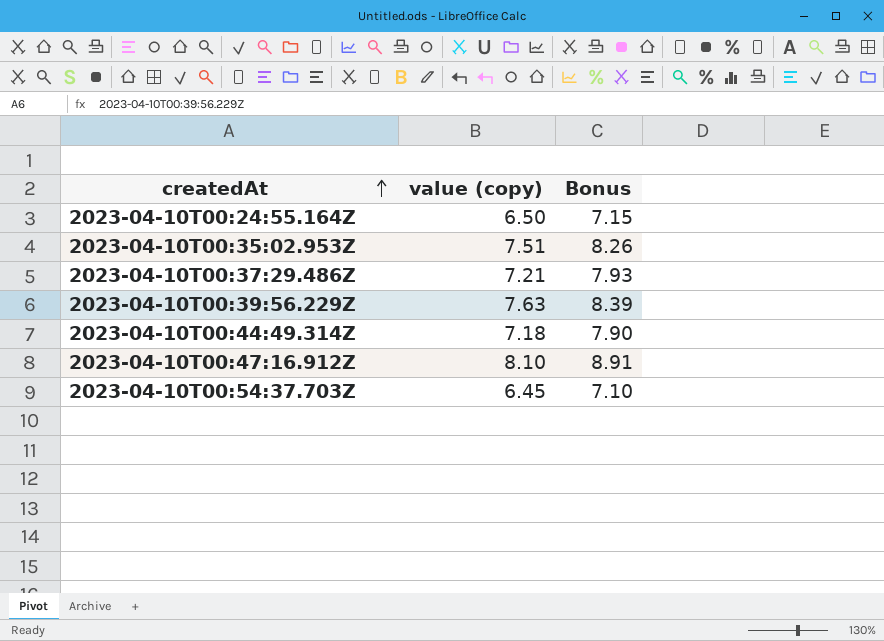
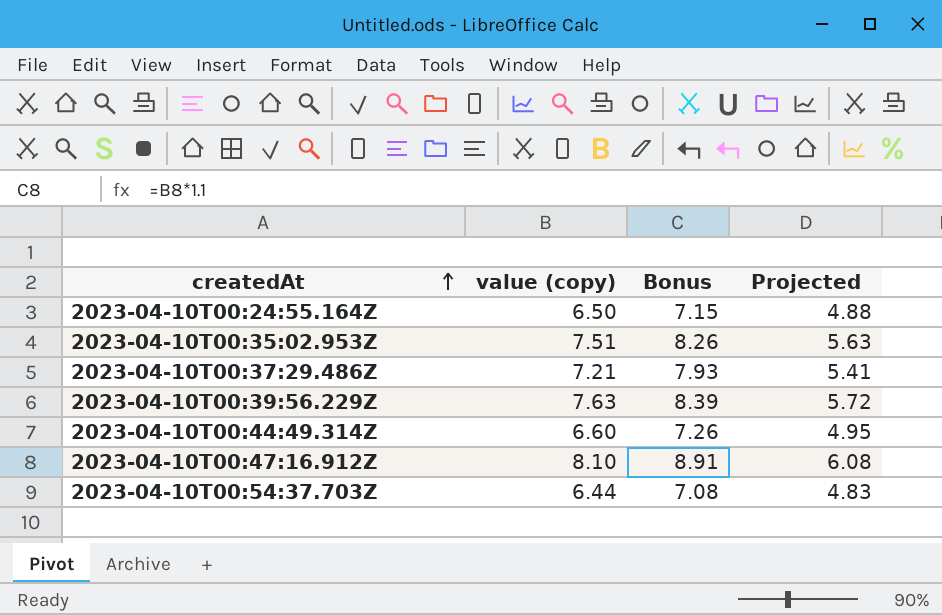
column Projected | formula: none -> [value (copy)] * 0.75
2023-04-10T00:44:49.314Z | value (copy): 7.18 -> 6.60
2023-04-10T00:44:49.314Z | Bonus: 7.90 -> 7.26
2023-04-10T00:54:37.703Z | value (copy): 6.45 -> 6.44
2023-04-10T00:54:37.703Z | Bonus: 7.10 -> 7.08

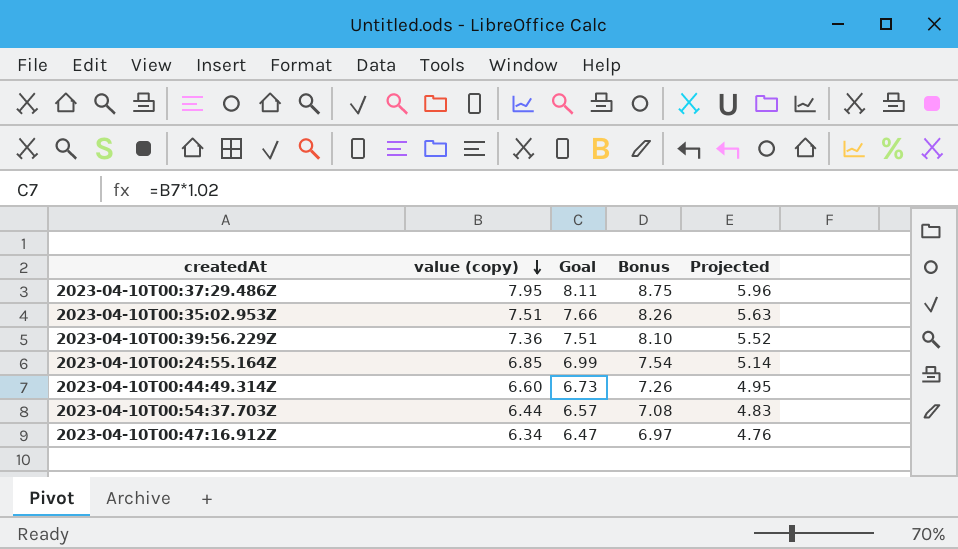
row order: createdAt ascending -> value (copy) descending
column Goal | formula: none -> [value (copy)] * 1.02
2023-04-10T00:37:29.486Z | value (copy): 7.21 -> 7.95
2023-04-10T00:37:29.486Z | Bonus: 7.93 -> 8.75
2023-04-10T00:37:29.486Z | Projected: 5.41 -> 5.96
2023-04-10T00:39:56.229Z | value (copy): 7.63 -> 7.36
2023-04-10T00:39:56.229Z | Bonus: 8.39 -> 8.10
2023-04-10T00:39:56.229Z | Projected: 5.72 -> 5.52
2023-04-10T00:24:55.164Z | value (copy): 6.50 -> 6.85
2023-04-10T00:24:55.164Z | Bonus: 7.15 -> 7.54
2023-04-10T00:24:55.164Z | Projected: 4.88 -> 5.14
2023-04-10T00:47:16.912Z | value (copy): 8.10 -> 6.34
2023-04-10T00:47:16.912Z | Bonus: 8.91 -> 6.97
2023-04-10T00:47:16.912Z | Projected: 6.08 -> 4.76

